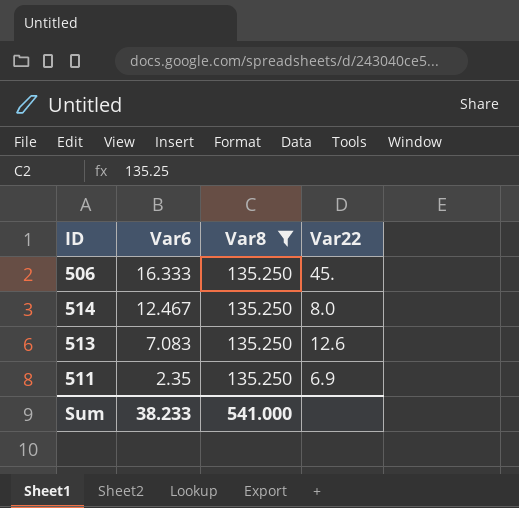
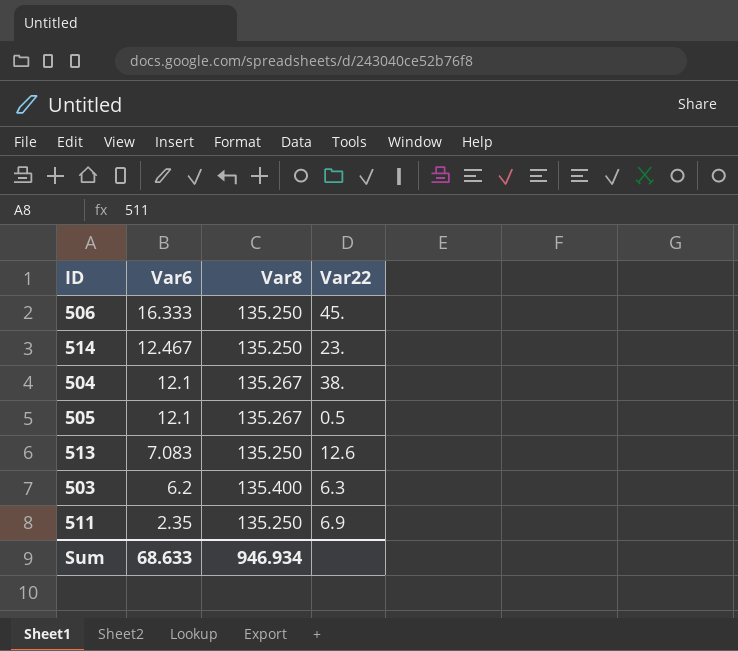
filter: Var8 = 135.250 -> none
514 | Var22: 8.0 -> 23.
Sum | Var6: 38.233 -> 68.633
Sum | Var8: 541.000 -> 946.934

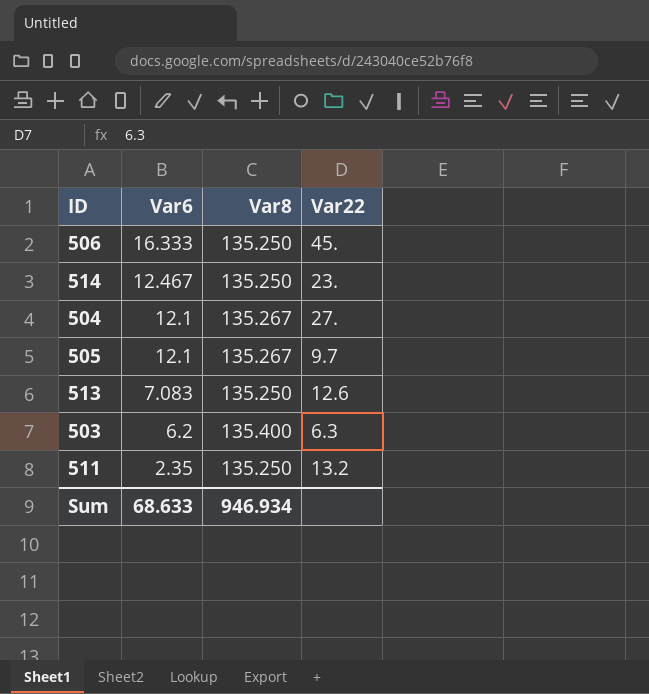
504 | Var22: 38. -> 27.
505 | Var22: 0.5 -> 9.7
511 | Var22: 6.9 -> 13.2

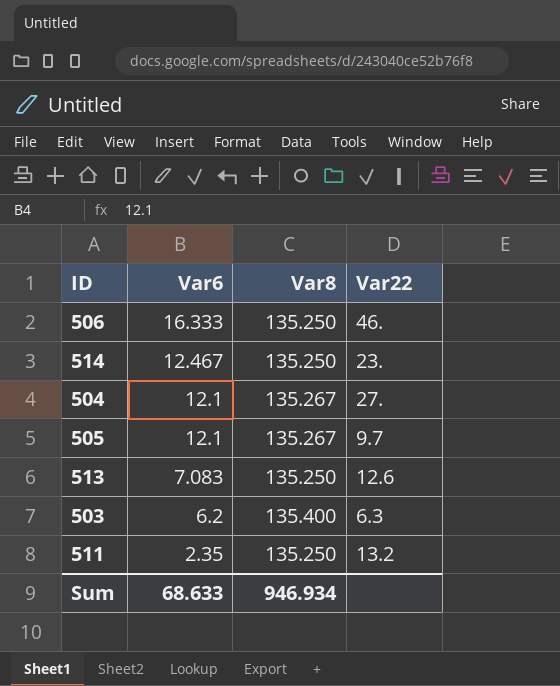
506 | Var22: 45. -> 46.

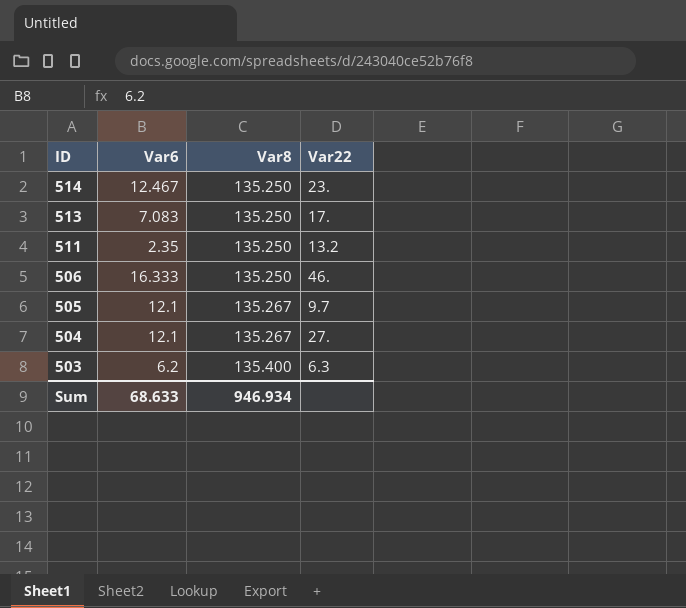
row order: Var6 descending -> ID descending
513 | Var22: 12.6 -> 17.

